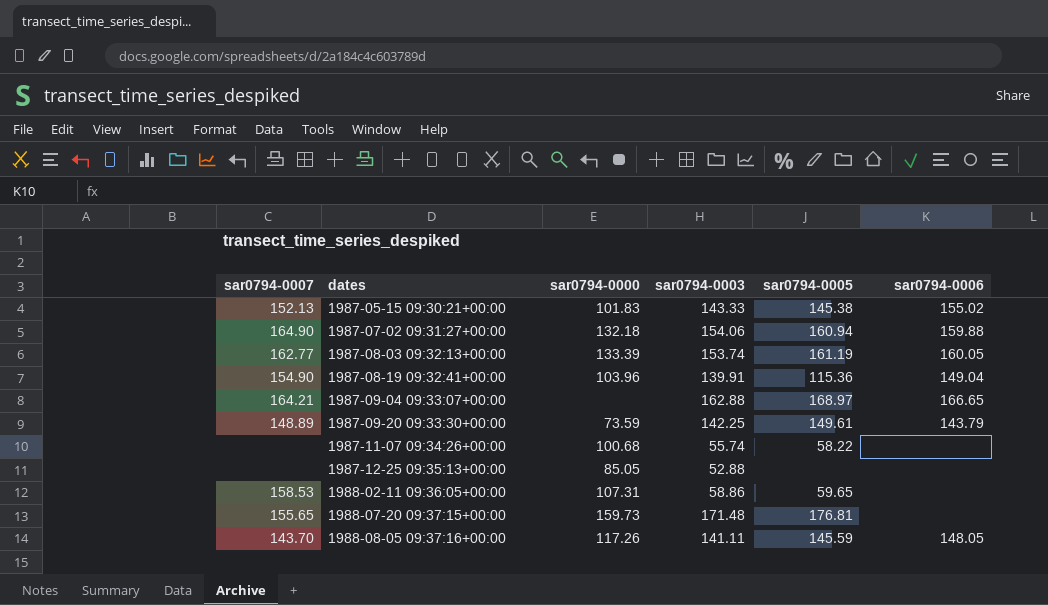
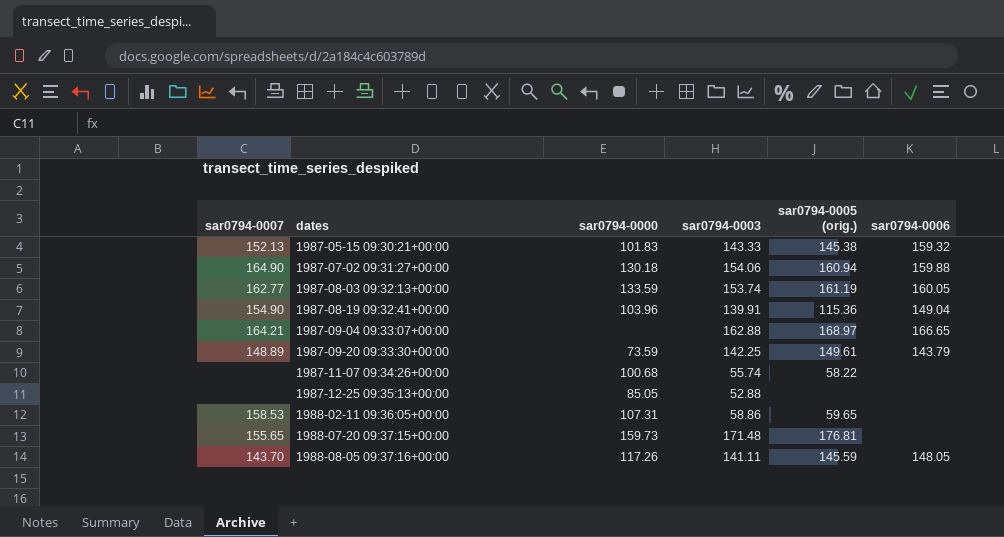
column name: sar0794-0005 -> sar0794-0005 (orig.)
1987-05-15 09:30:21+00:00 | sar0794-0006: 155.02 -> 159.32
1987-07-02 09:31:27+00:00 | sar0794-0000: 132.18 -> 130.18
1987-08-03 09:32:13+00:00 | sar0794-0000: 133.39 -> 133.59

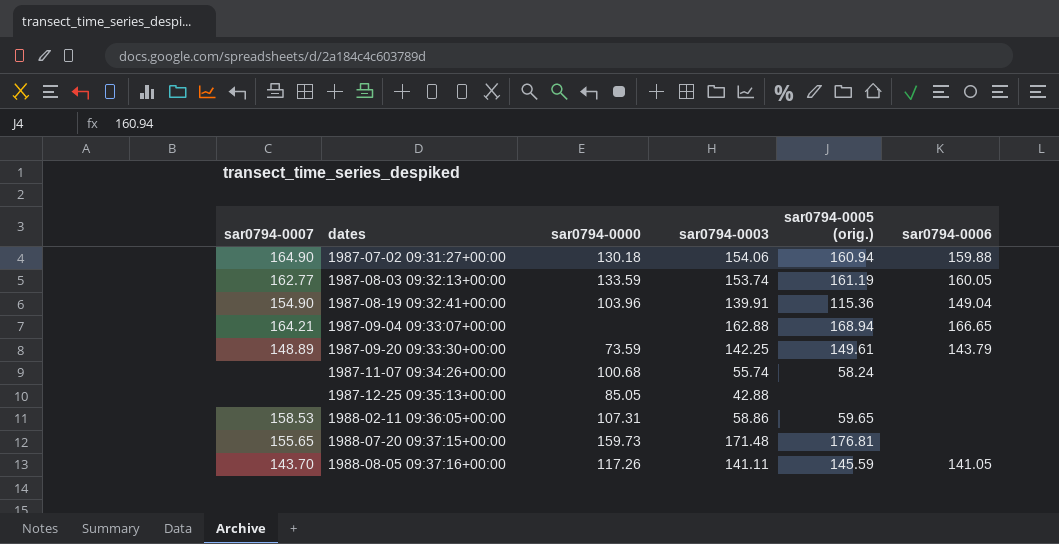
row 1987-05-15 09:30:21+00:00: 152.13 | 101.83 | 143.33 | 145.38 | 159.32 -> none
1987-09-04 09:33:07+00:00 | sar0794-0005 (orig.): 168.97 -> 168.94
1987-11-07 09:34:26+00:00 | sar0794-0005 (orig.): 58.22 -> 58.24
1987-12-25 09:35:13+00:00 | sar0794-0003: 52.88 -> 42.88
1988-08-05 09:37:16+00:00 | sar0794-0006: 148.05 -> 141.05

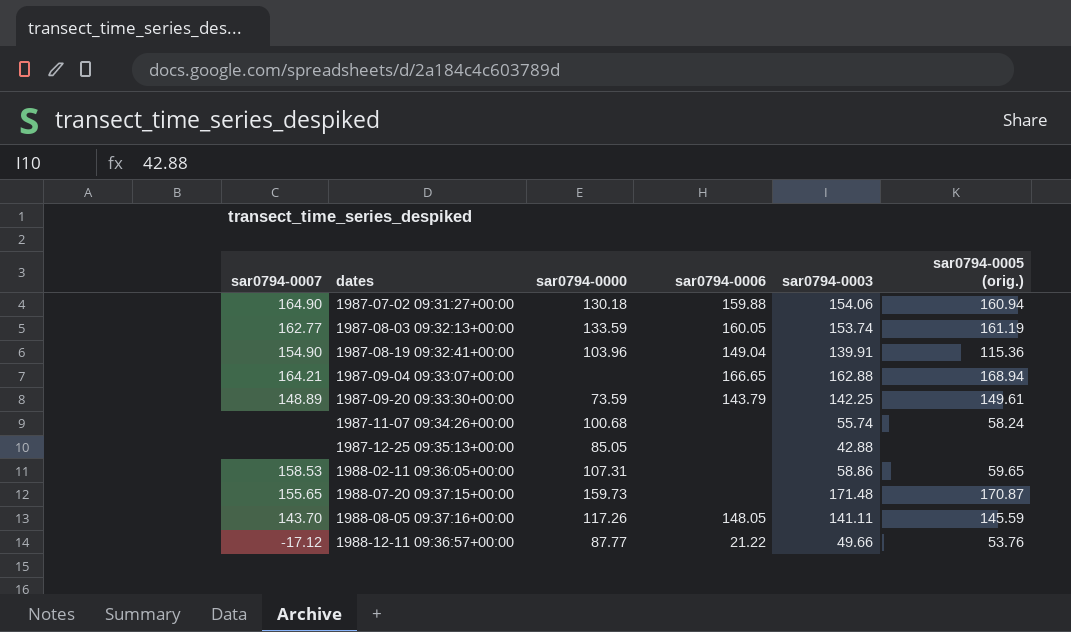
column sar0794-0006 | position: 6 -> 4
1988-07-20 09:37:15+00:00 | sar0794-0005 (orig.): 176.81 -> 170.87
1988-08-05 09:37:16+00:00 | sar0794-0006: 141.05 -> 148.05
row 1988-12-11 09:36:57+00:00: none -> -17.12 | 87.77 | 21.22 | 49.66 | 53.76

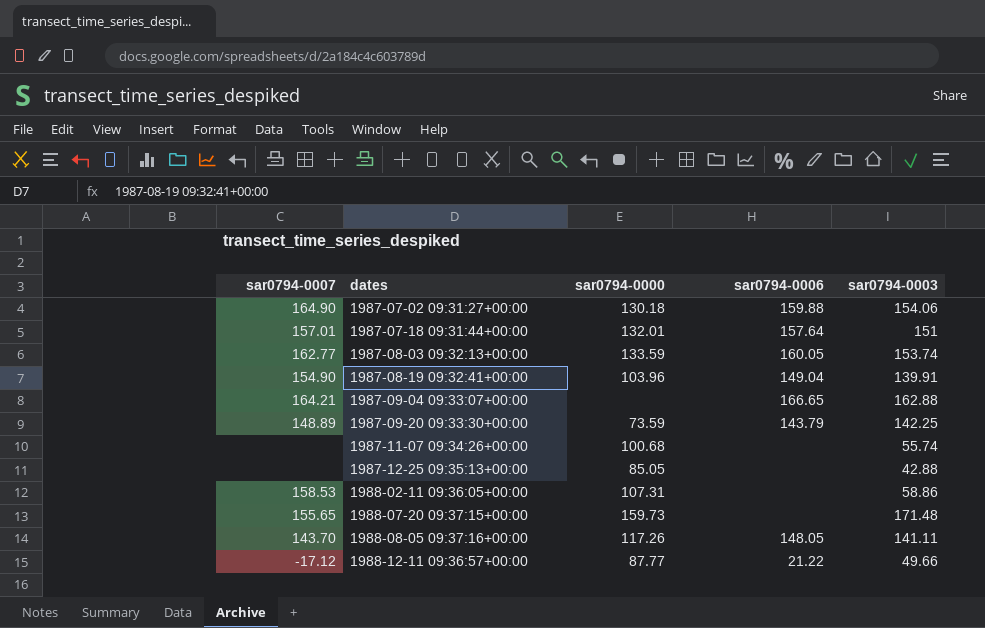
column sar0794-0005 (orig.) | position: 6 -> none
row 1987-07-18 09:31:44+00:00: none -> 157.01 | 132.01 | 157.64 | 151

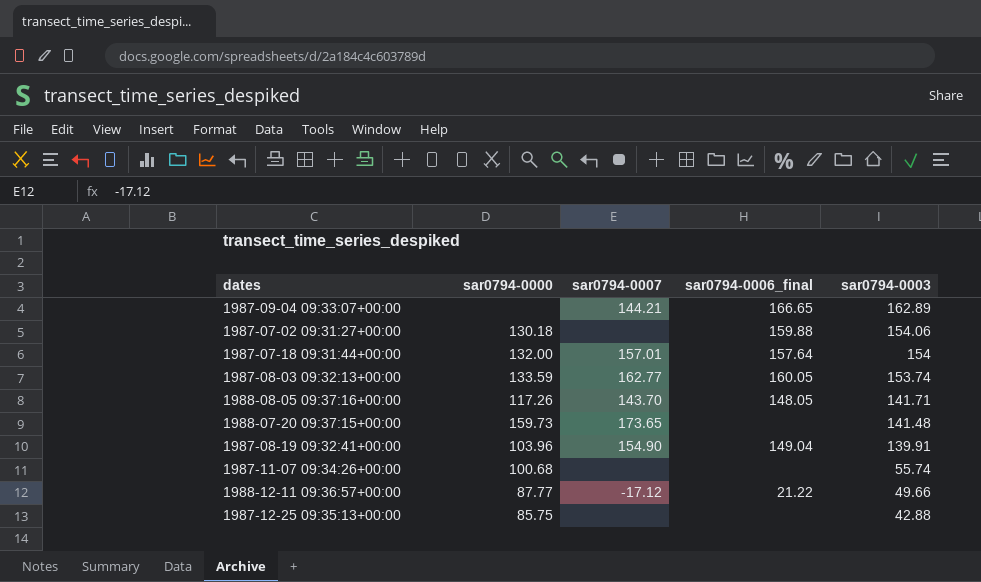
row order: dates ascending -> sar0794-0003 descending
column sar0794-0007 | position: 1 -> 3
column name: sar0794-0006 -> sar0794-0006_final
row 1987-09-20 09:33:30+00:00: 148.89 | 73.59 | 143.79 | 142.25 -> none
row 1988-02-11 09:36:05+00:00: 158.53 | 107.31 | none | 58.86 -> none
1987-09-04 09:33:07+00:00 | sar0794-0007: 164.21 -> 144.21
1987-09-04 09:33:07+00:00 | sar0794-0003: 162.88 -> 162.89
1987-07-02 09:31:27+00:00 | sar0794-0007: 164.90 -> none
1987-07-18 09:31:44+00:00 | sar0794-0000: 132.01 -> 132.00
1987-07-18 09:31:44+00:00 | sar0794-0003: 151 -> 154
1988-08-05 09:37:16+00:00 | sar0794-0003: 141.11 -> 141.71
1988-07-20 09:37:15+00:00 | sar0794-0007: 155.65 -> 173.65
1988-07-20 09:37:15+00:00 | sar0794-0003: 171.48 -> 141.48
1987-12-25 09:35:13+00:00 | sar0794-0000: 85.05 -> 85.75

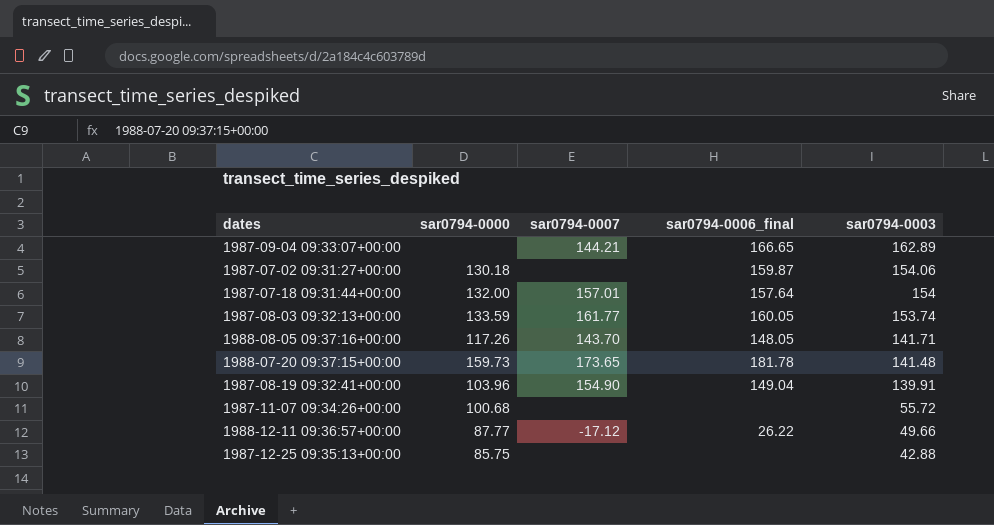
1987-07-02 09:31:27+00:00 | sar0794-0006_final: 159.88 -> 159.87
1987-08-03 09:32:13+00:00 | sar0794-0007: 162.77 -> 161.77
1988-07-20 09:37:15+00:00 | sar0794-0006_final: none -> 181.78
1987-11-07 09:34:26+00:00 | sar0794-0003: 55.74 -> 55.72
1988-12-11 09:36:57+00:00 | sar0794-0006_final: 21.22 -> 26.22

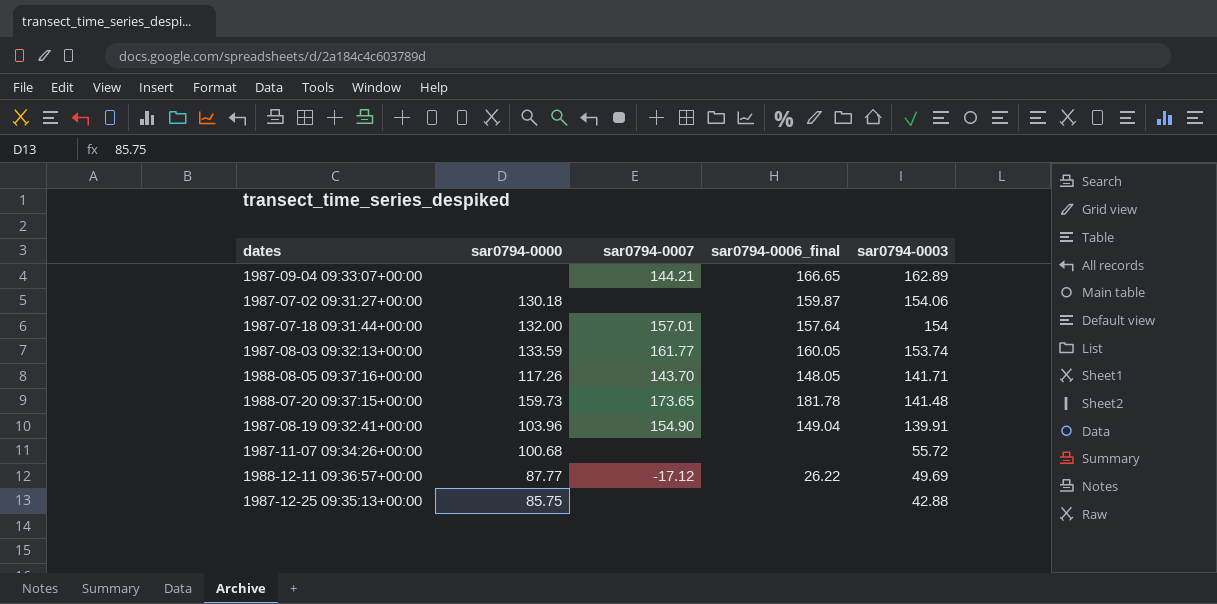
1988-12-11 09:36:57+00:00 | sar0794-0003: 49.66 -> 49.69

